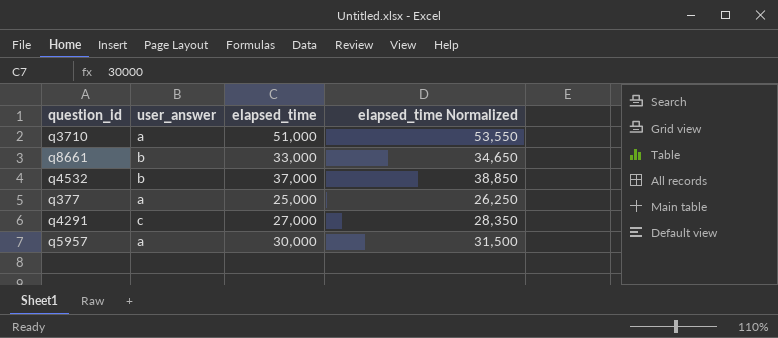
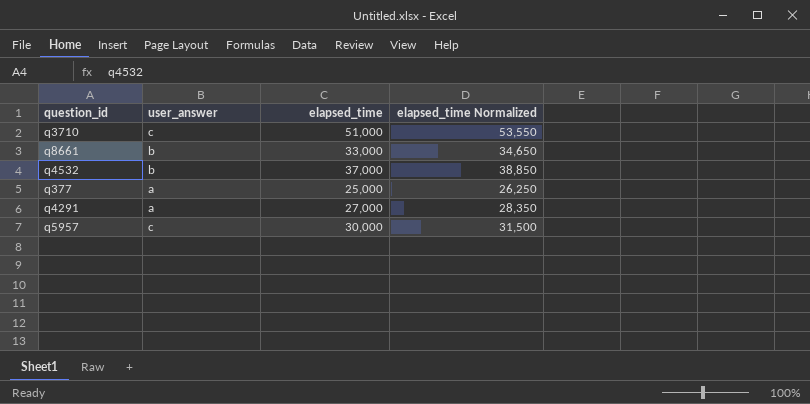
q3710 | user_answer: a -> c
q4291 | user_answer: c -> a
q5957 | user_answer: a -> c

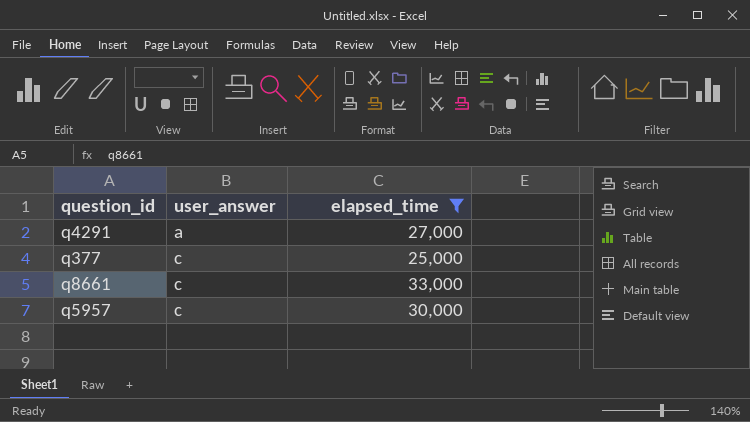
filter: none -> elapsed_time <= 33,000
row order: none -> user_answer ascending
column elapsed_time Normalized | formula: [elapsed_time] * 1.05 -> none
q377 | user_answer: a -> c
q8661 | user_answer: b -> c

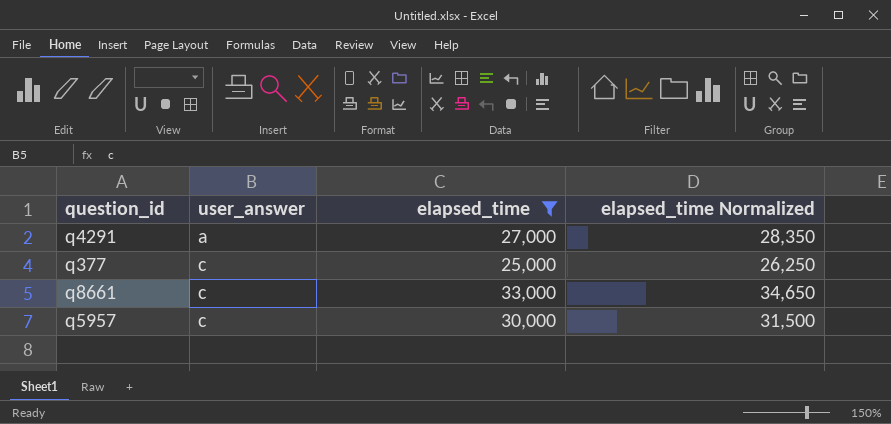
column elapsed_time Normalized | formula: none -> [elapsed_time] * 1.05

